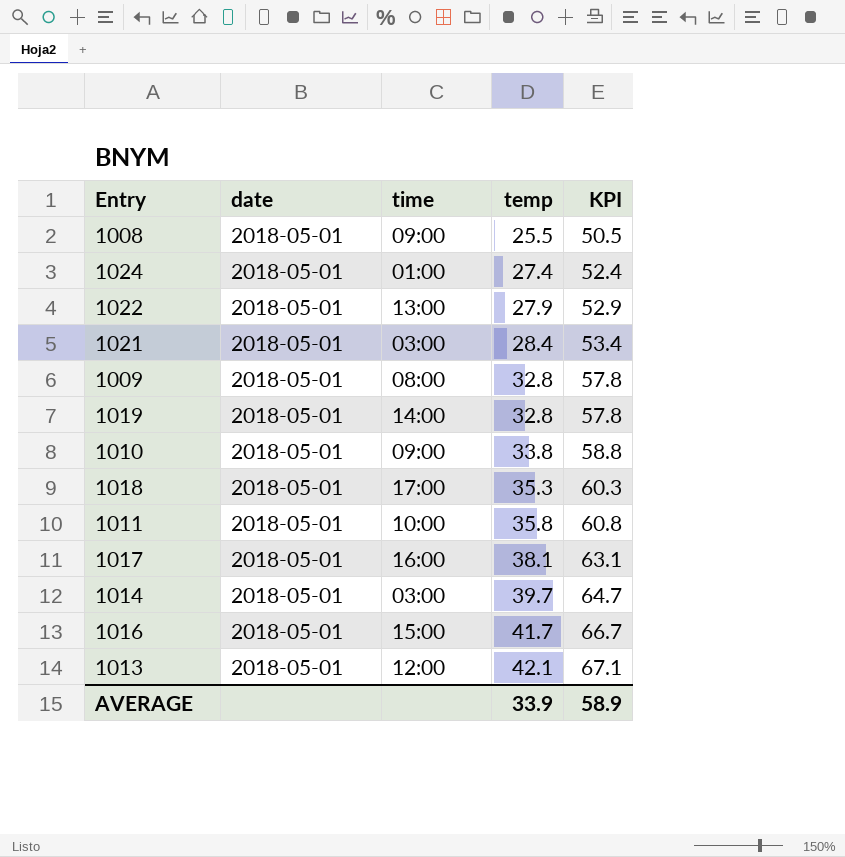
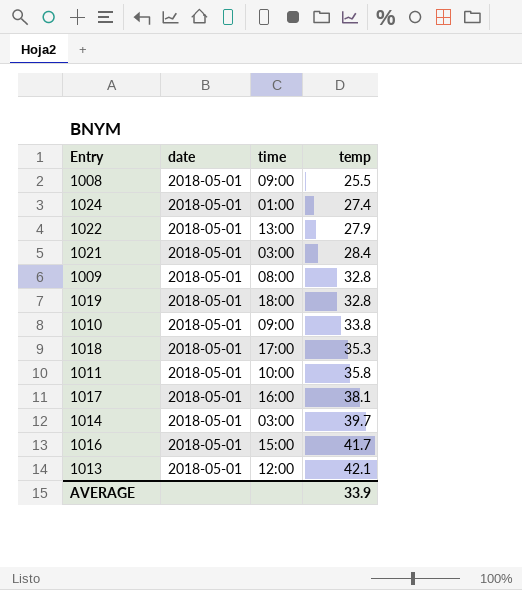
column KPI | formula: [temp] + 25 -> none
1019 | time: 14:00 -> 18:00

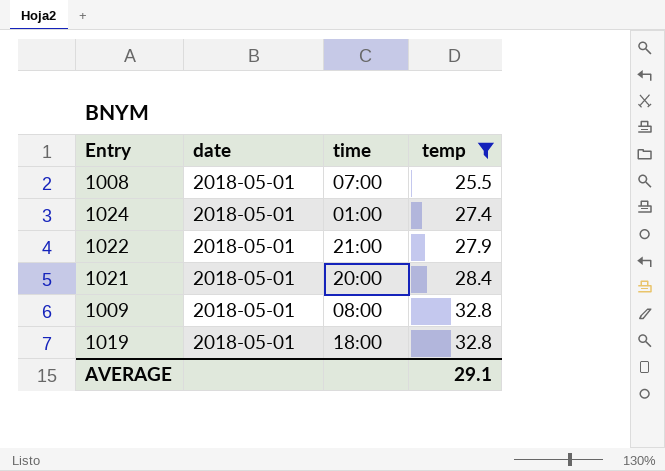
filter: none -> temp <= 32.8
1008 | time: 09:00 -> 07:00
1022 | time: 13:00 -> 21:00
1021 | time: 03:00 -> 20:00
AVERAGE | temp: 33.9 -> 29.1

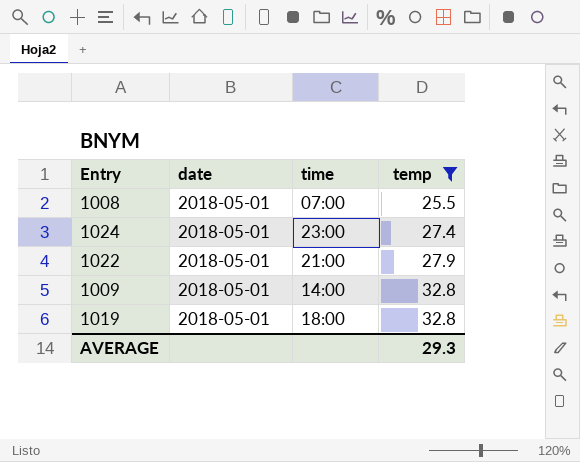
row 1021: 2018-05-01 | 20:00 | 28.4 -> none
1024 | time: 01:00 -> 23:00
1009 | time: 08:00 -> 14:00
AVERAGE | temp: 29.1 -> 29.3

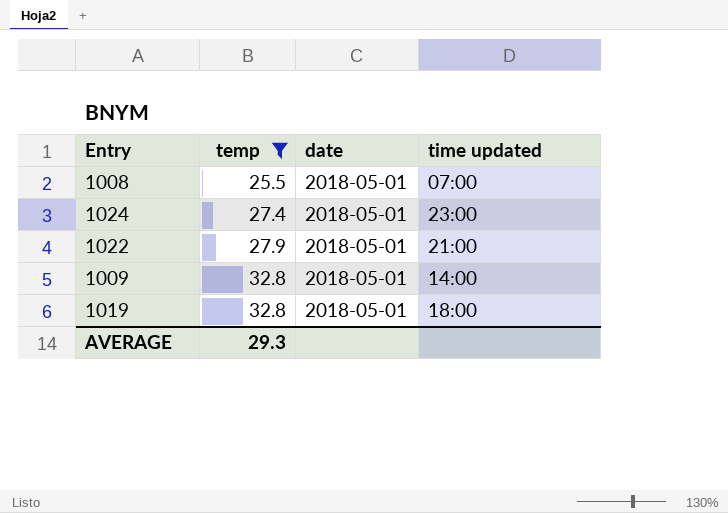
column temp | position: 4 -> 2
column name: time -> time updated

